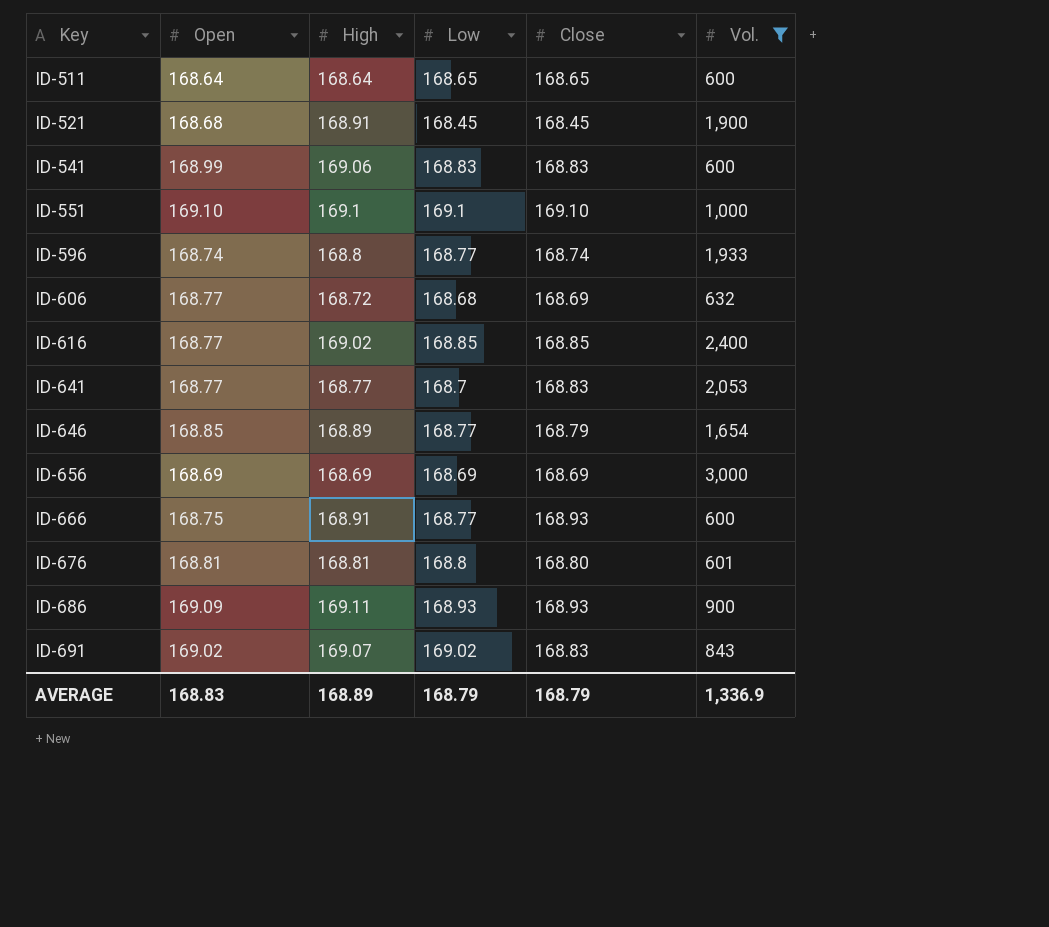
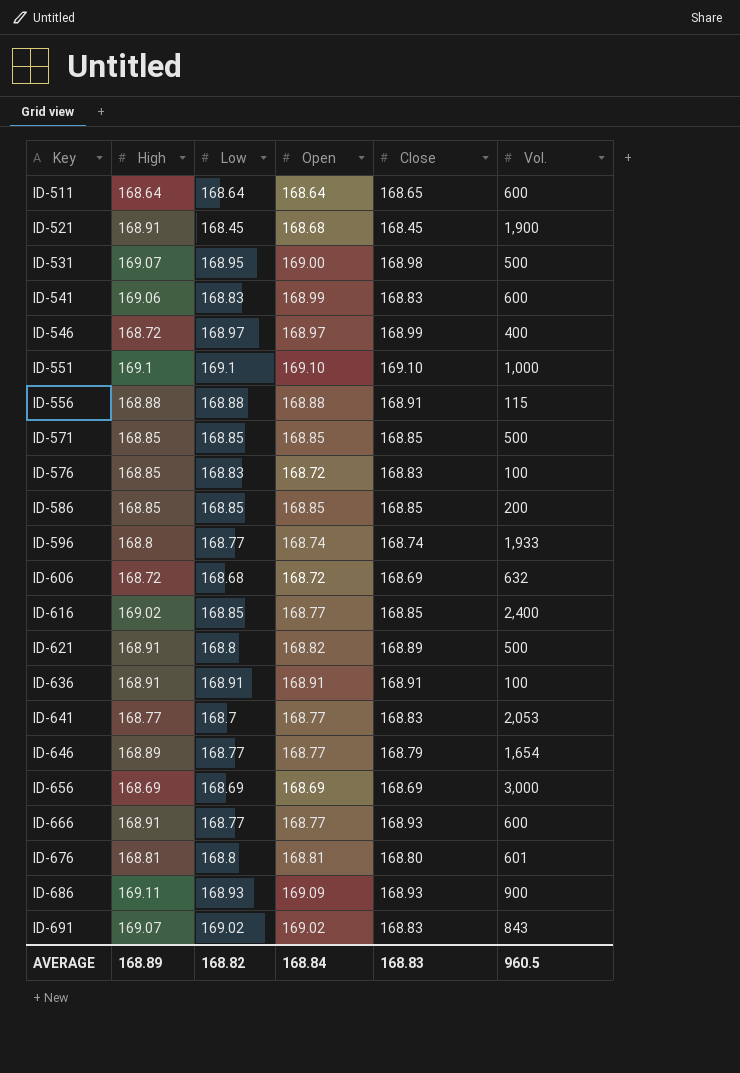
filter: Vol. >= 600 -> none
column Open | position: 2 -> 4
ID-511 | Low: 168.65 -> 168.64
ID-606 | Open: 168.77 -> 168.72
ID-646 | Open: 168.85 -> 168.77
ID-666 | Open: 168.75 -> 168.77
AVERAGE | Low: 168.79 -> 168.82
AVERAGE | Open: 168.83 -> 168.84
AVERAGE | Close: 168.79 -> 168.83
AVERAGE | Vol.: 1,336.9 -> 960.5

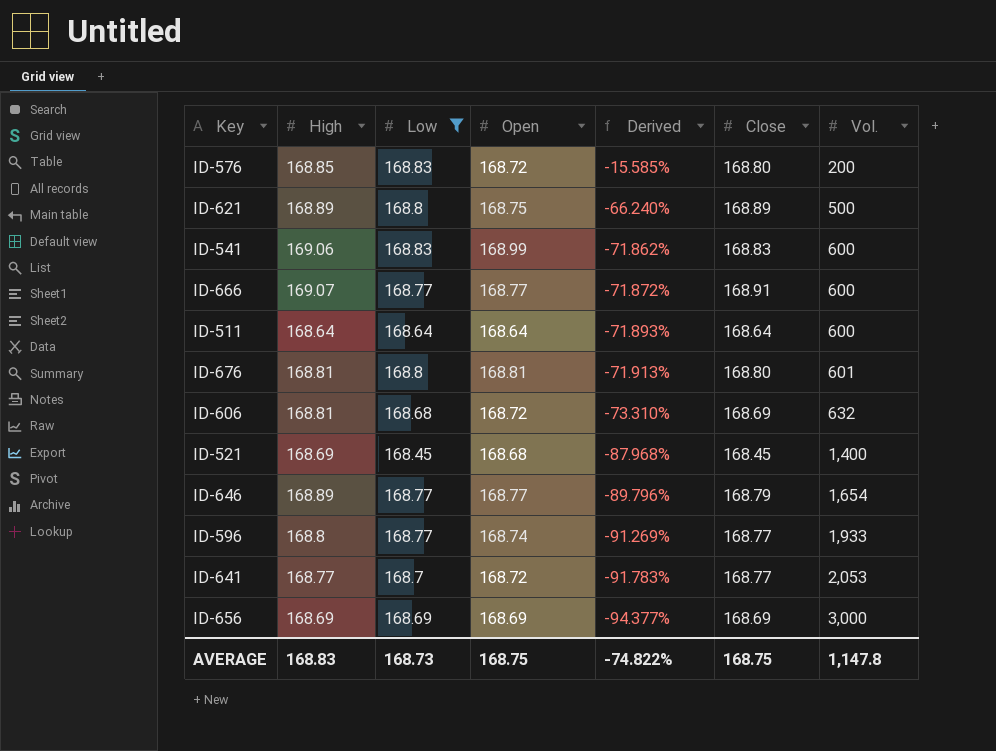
filter: none -> Low <= 168.83
row order: Key ascending -> Derived descending
column Derived | formula: none -> ([Low] - [Vol.]) / [Vol.]
ID-576 | Close: 168.83 -> 168.80
ID-576 | Vol.: 100 -> 200
ID-621 | High: 168.91 -> 168.89
ID-621 | Open: 168.82 -> 168.75
ID-666 | High: 168.91 -> 169.07
ID-666 | Close: 168.93 -> 168.91
ID-511 | Close: 168.65 -> 168.64
ID-606 | High: 168.72 -> 168.81
ID-521 | High: 168.91 -> 168.69
ID-521 | Vol.: 1,900 -> 1,400
ID-596 | Close: 168.74 -> 168.77
ID-641 | Open: 168.77 -> 168.72
ID-641 | Close: 168.83 -> 168.77
AVERAGE | High: 168.89 -> 168.83
AVERAGE | Low: 168.82 -> 168.73
AVERAGE | Open: 168.84 -> 168.75
AVERAGE | Close: 168.83 -> 168.75
AVERAGE | Vol.: 960.5 -> 1,147.8

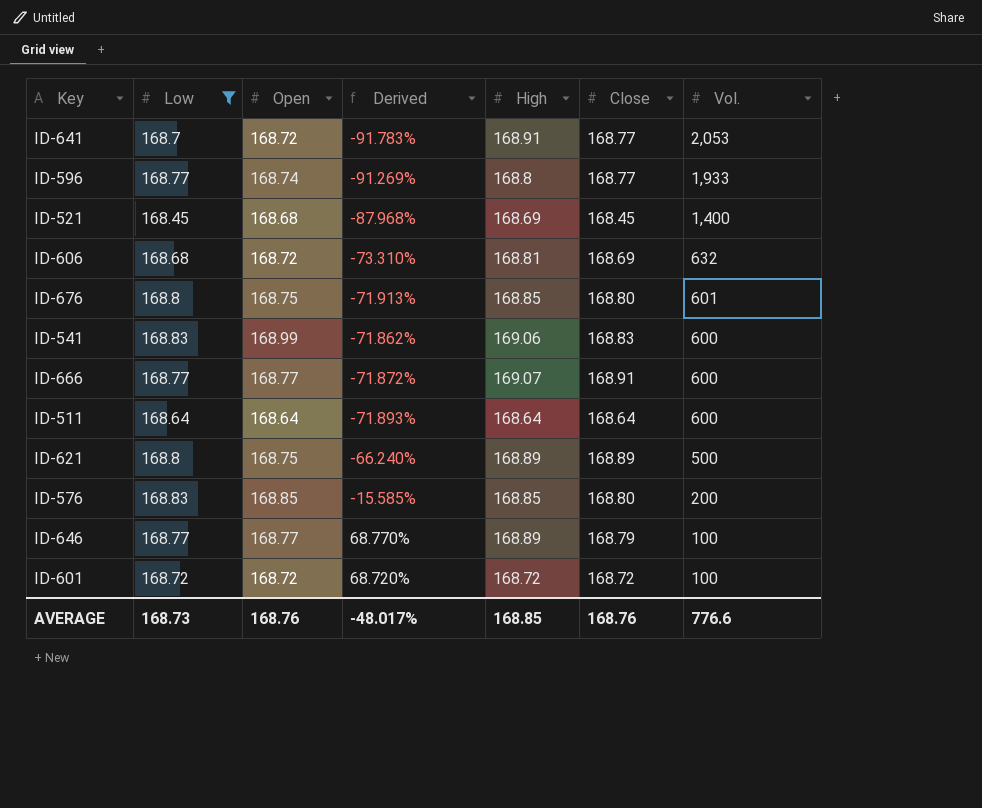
row order: Derived descending -> Vol. descending
column High | position: 2 -> 5
row ID-656: 168.69 | 168.69 | 168.69 | -94.377% | 168.69 | 3,000 -> none
ID-641 | High: 168.77 -> 168.91
ID-676 | Open: 168.81 -> 168.75
ID-676 | High: 168.81 -> 168.85
ID-576 | Open: 168.72 -> 168.85
ID-646 | Derived: -89.796% -> 68.770%
ID-646 | Vol.: 1,654 -> 100
row ID-601: none -> 168.72 | 168.72 | 68.720% | 168.72 | 168.72 | 100
AVERAGE | Open: 168.75 -> 168.76
AVERAGE | Derived: -74.822% -> -48.017%
AVERAGE | High: 168.83 -> 168.85
AVERAGE | Close: 168.75 -> 168.76
AVERAGE | Vol.: 1,147.8 -> 776.6

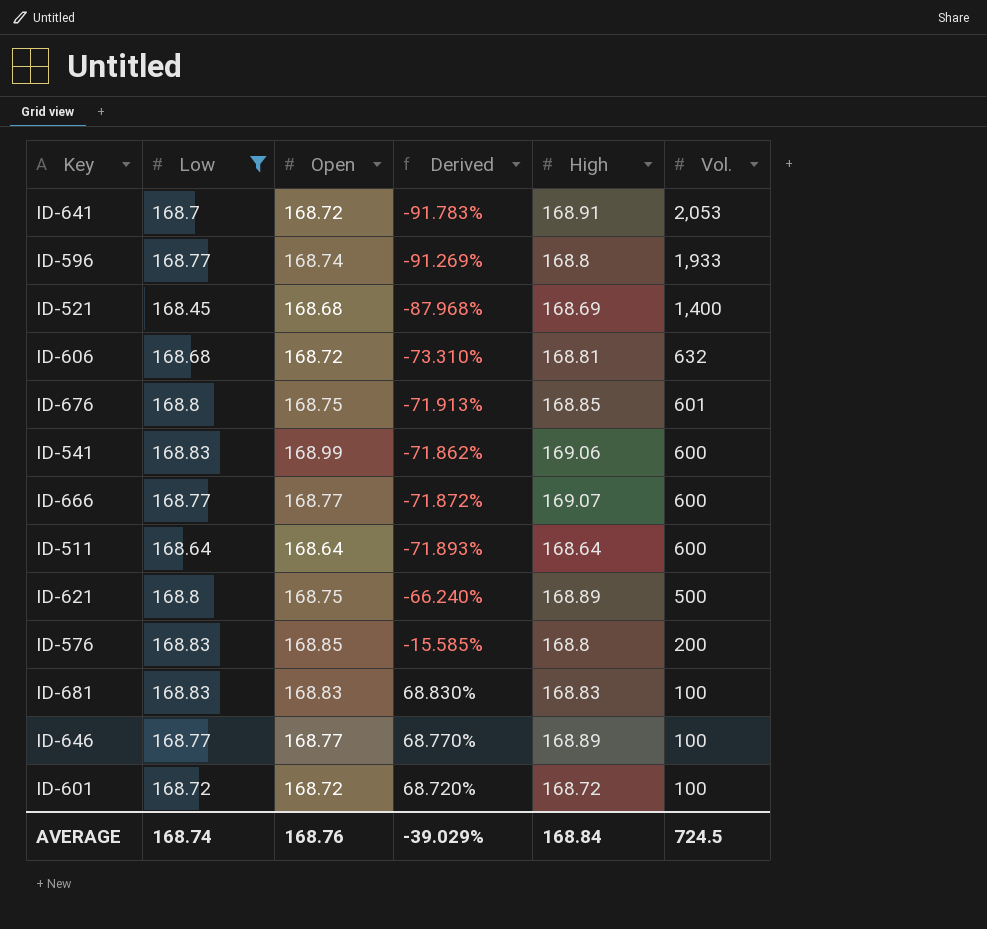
column Close | position: 6 -> none
ID-576 | High: 168.85 -> 168.8
row ID-681: none -> 168.83 | 168.83 | 68.830% | 168.83 | 100
AVERAGE | Low: 168.73 -> 168.74
AVERAGE | Derived: -48.017% -> -39.029%
AVERAGE | High: 168.85 -> 168.84
AVERAGE | Vol.: 776.6 -> 724.5

